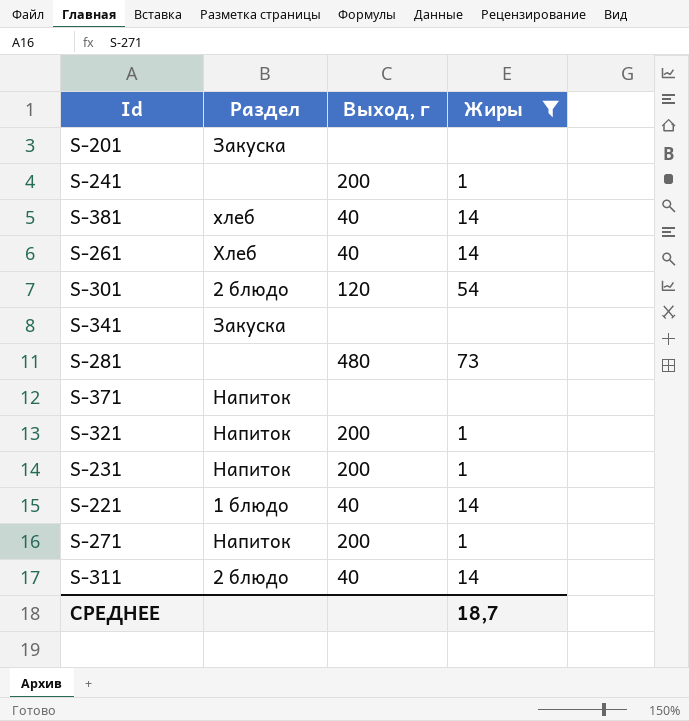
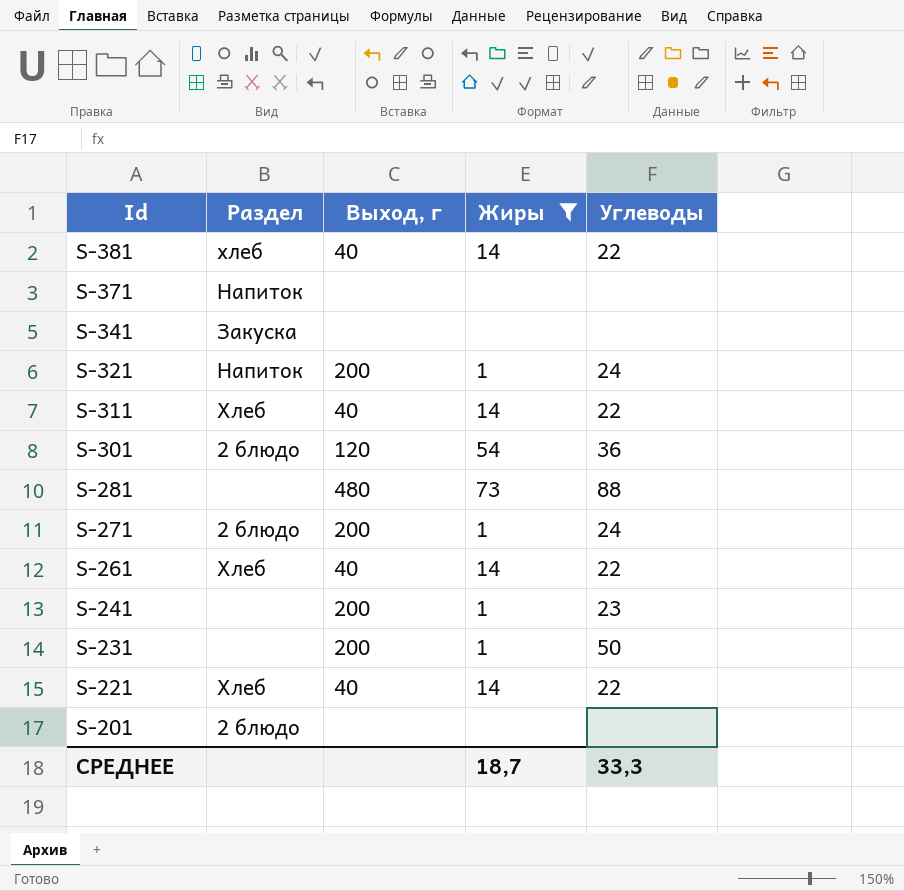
row order: none -> Id descending
column Углеводы | position: none -> 5
S-311 | Раздел: 2 блюдо -> Хлеб
S-271 | Раздел: Напиток -> 2 блюдо
S-231 | Раздел: Напиток -> none
S-221 | Раздел: 1 блюдо -> Хлеб
S-201 | Раздел: Закуска -> 2 блюдо

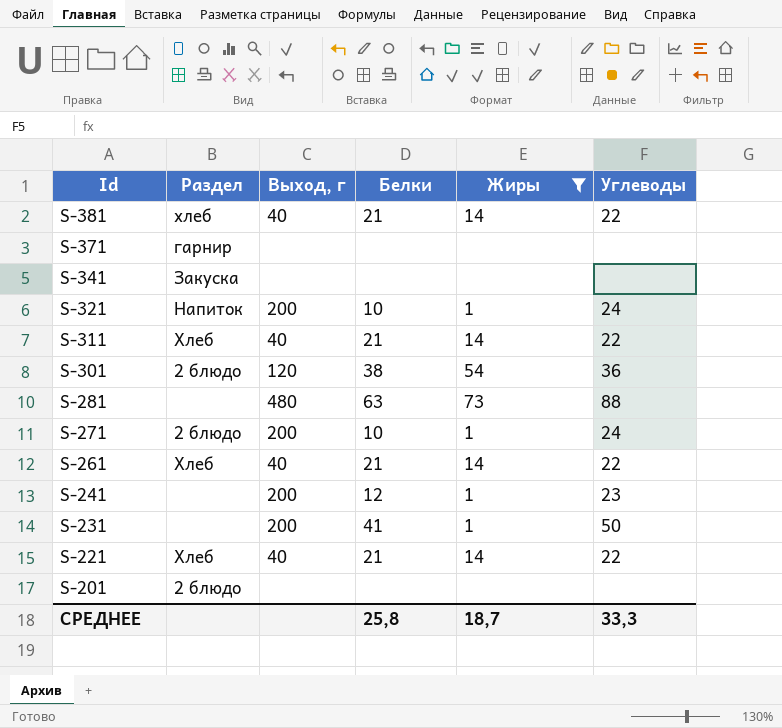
column Белки | position: none -> 4
S-371 | Раздел: Напиток -> гарнир

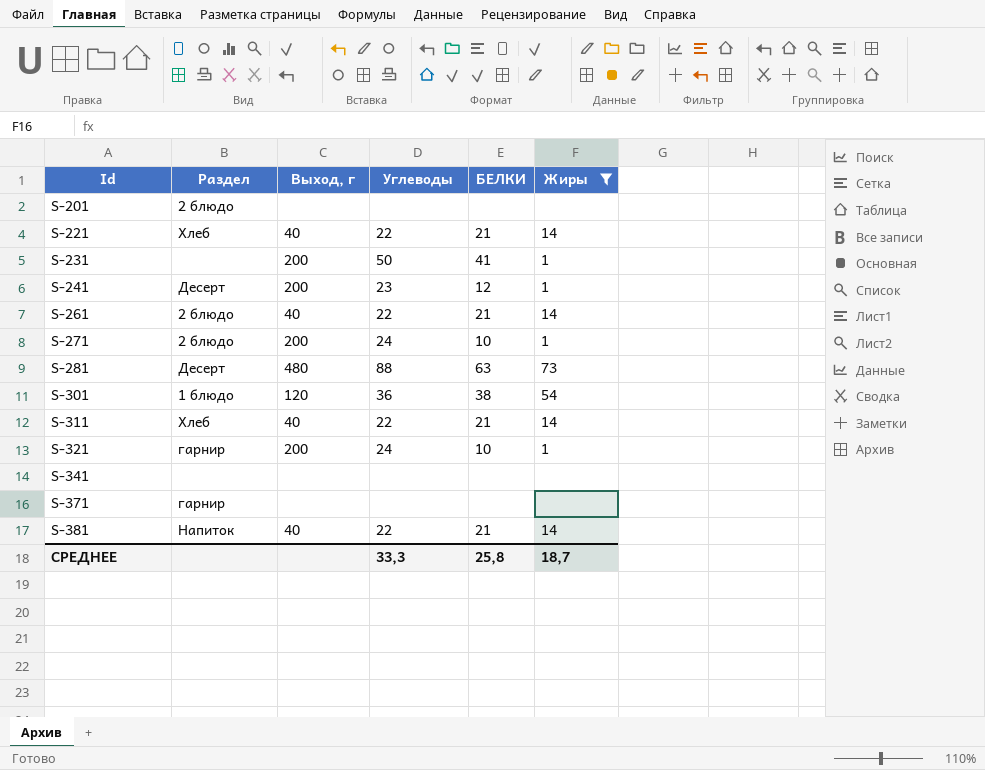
row order: Id descending -> Id ascending
column Углеводы | position: 6 -> 4
column name: Белки -> БЕЛКИ
S-241 | Раздел: none -> Десерт
S-261 | Раздел: Хлеб -> 2 блюдо
S-281 | Раздел: none -> Десерт
S-301 | Раздел: 2 блюдо -> 1 блюдо
S-321 | Раздел: Напиток -> гарнир
S-341 | Раздел: Закуска -> none
S-381 | Раздел: хлеб -> Напиток

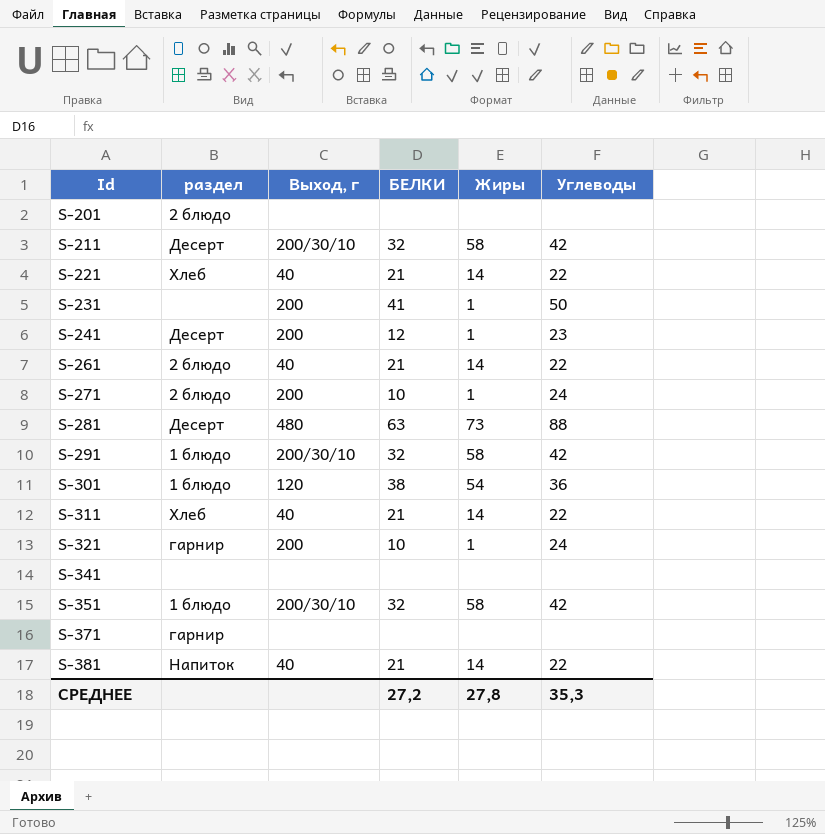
filter: Жиры != 58 -> none
column name: Раздел -> раздел
column Углеводы | position: 4 -> 6
СРЕДНЕЕ | БЕЛКИ: 25,8 -> 27,2
СРЕДНЕЕ | Жиры: 18,7 -> 27,8
СРЕДНЕЕ | Углеводы: 33,3 -> 35,3

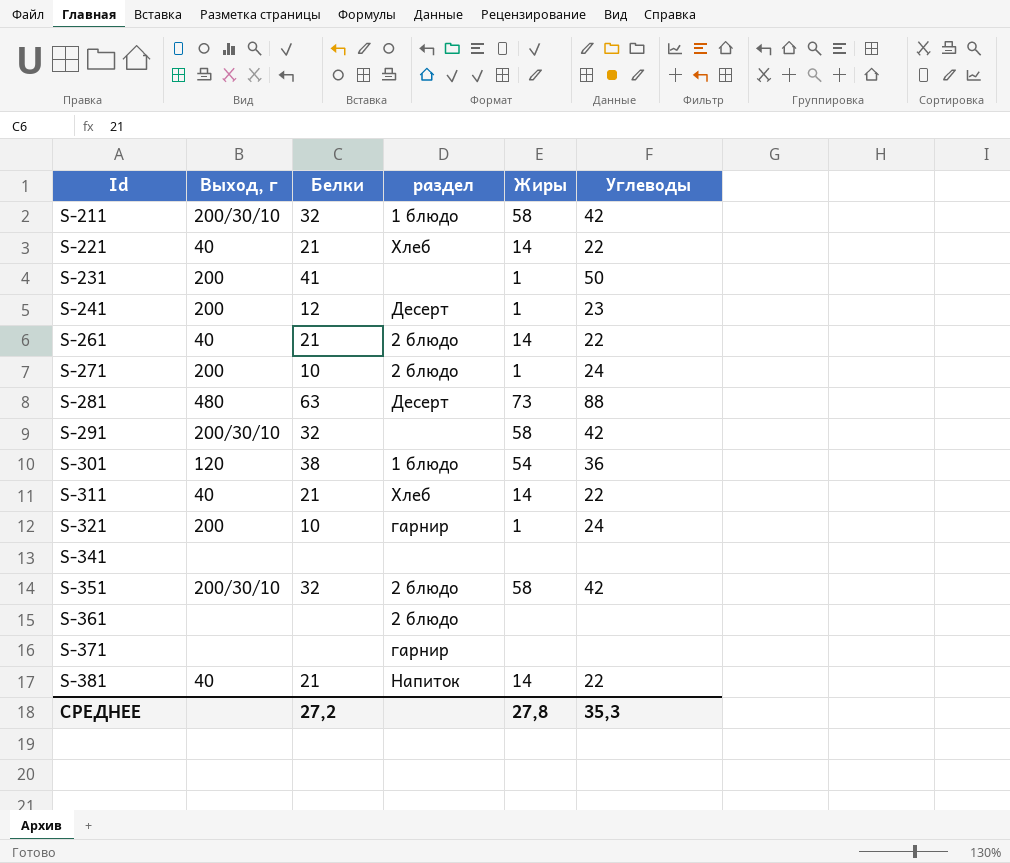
column name: БЕЛКИ -> Белки
column раздел | position: 2 -> 4
row S-201: 2 блюдо | none | none | none | none -> none
S-211 | раздел: Десерт -> 1 блюдо
S-291 | раздел: 1 блюдо -> none
S-351 | раздел: 1 блюдо -> 2 блюдо
row S-361: none -> none | none | 2 блюдо | none | none

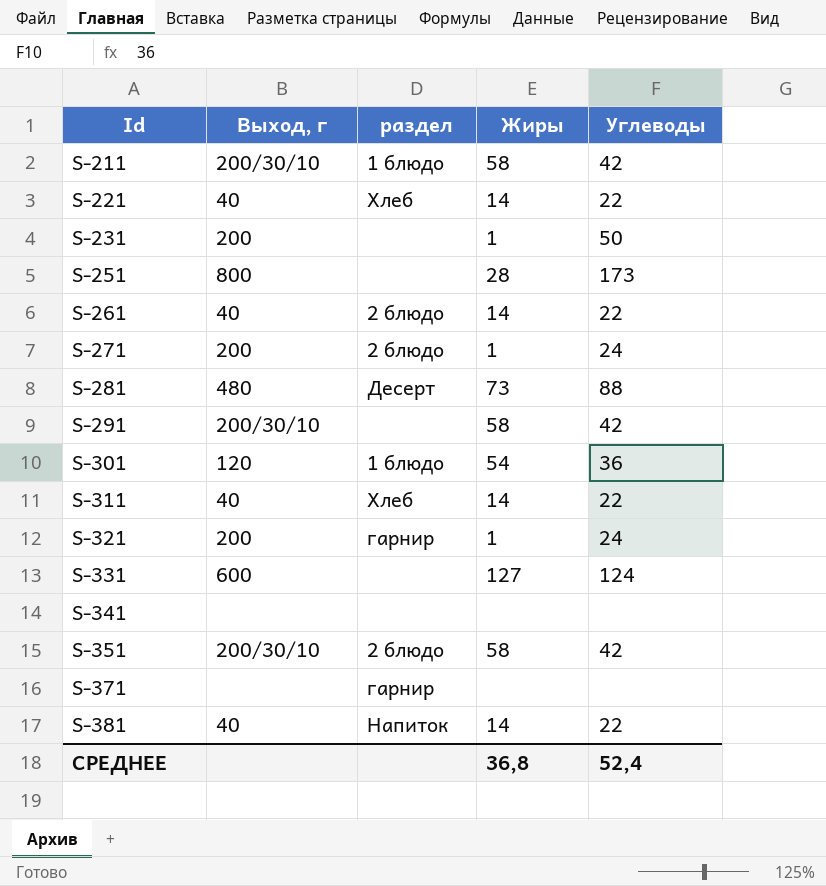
column Белки | position: 3 -> none
row S-241: 200 | 12 | Десерт | 1 | 23 -> none
row S-361: none | none | 2 блюдо | none | none -> none
row S-251: none -> 800 | none | 28 | 173
row S-331: none -> 600 | none | 127 | 124
СРЕДНЕЕ | Жиры: 27,8 -> 36,8
СРЕДНЕЕ | Углеводы: 35,3 -> 52,4

